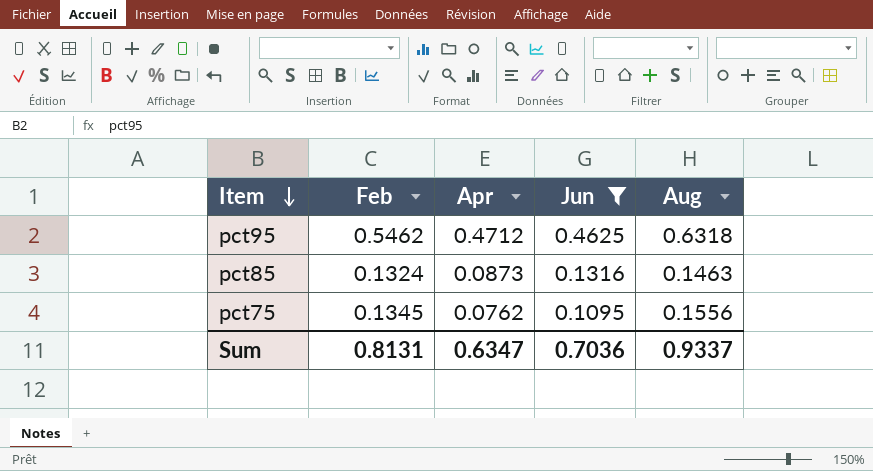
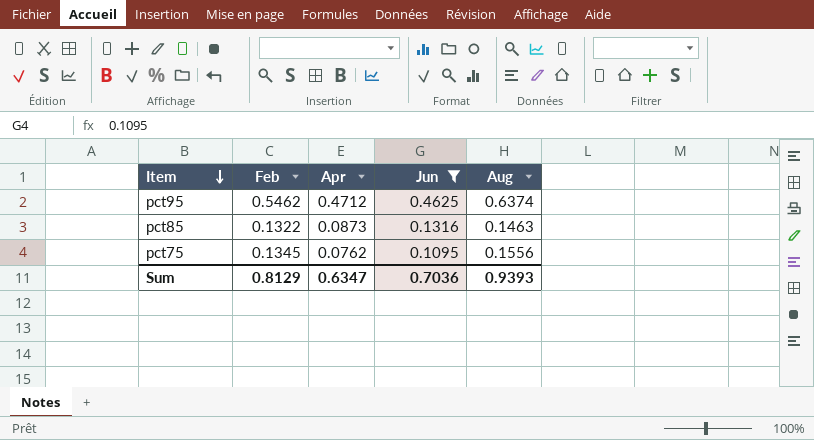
pct95 | Aug: 0.6318 -> 0.6374
pct85 | Feb: 0.1324 -> 0.1322
Sum | Feb: 0.8131 -> 0.8129
Sum | Aug: 0.9337 -> 0.9393

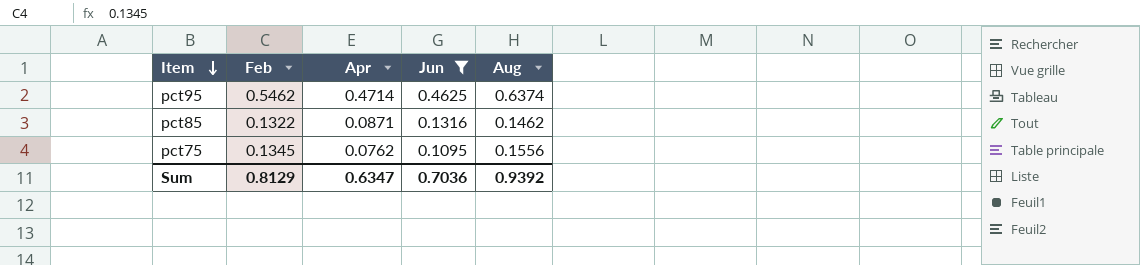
pct95 | Apr: 0.4712 -> 0.4714
pct85 | Apr: 0.0873 -> 0.0871
pct85 | Aug: 0.1463 -> 0.1462
Sum | Aug: 0.9393 -> 0.9392

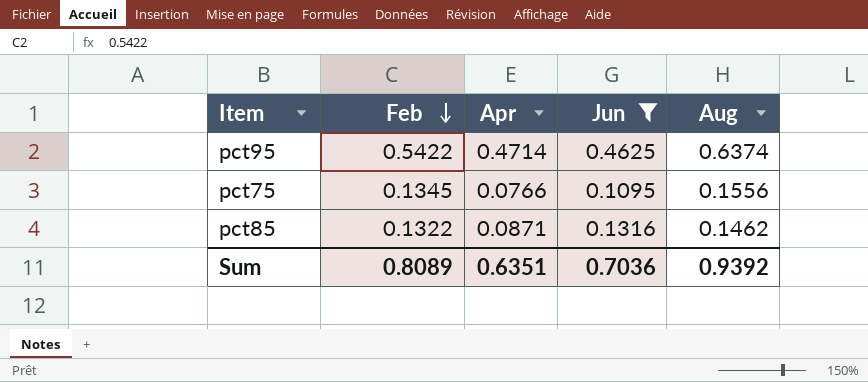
row order: Item descending -> Feb descending
pct95 | Feb: 0.5462 -> 0.5422
pct75 | Apr: 0.0762 -> 0.0766
Sum | Feb: 0.8129 -> 0.8089
Sum | Apr: 0.6347 -> 0.6351

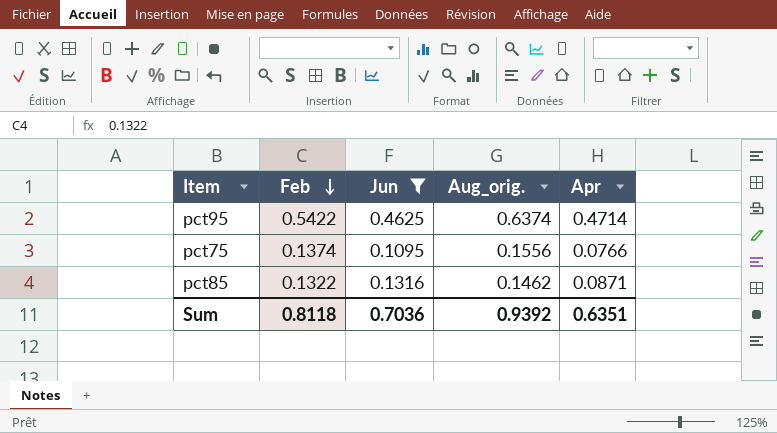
column name: Aug -> Aug_orig.
column Apr | position: 3 -> 5
pct75 | Feb: 0.1345 -> 0.1374
Sum | Feb: 0.8089 -> 0.8118

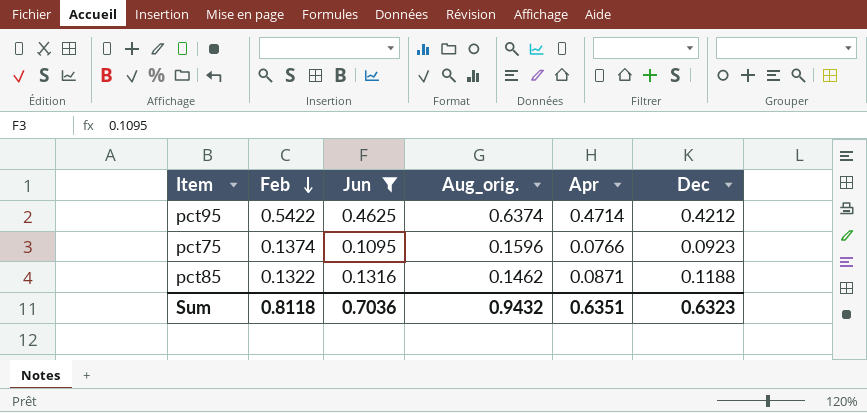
column Dec | position: none -> 6
pct75 | Aug_orig.: 0.1556 -> 0.1596
Sum | Aug_orig.: 0.9392 -> 0.9432

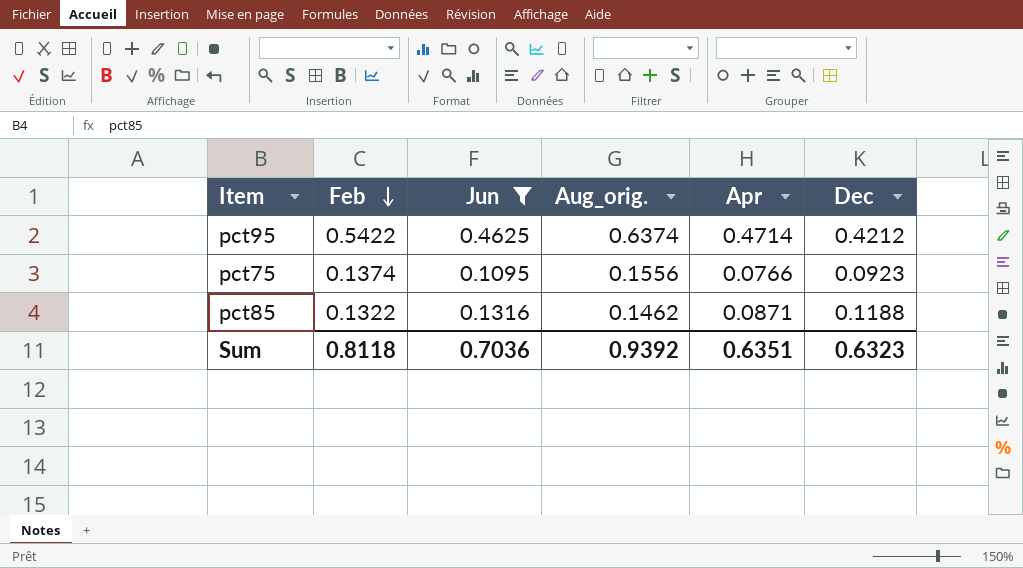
pct75 | Aug_orig.: 0.1596 -> 0.1556
Sum | Aug_orig.: 0.9432 -> 0.9392

